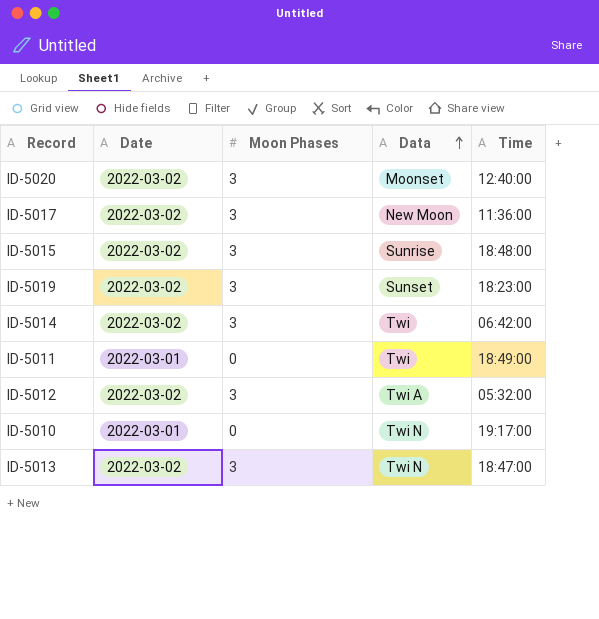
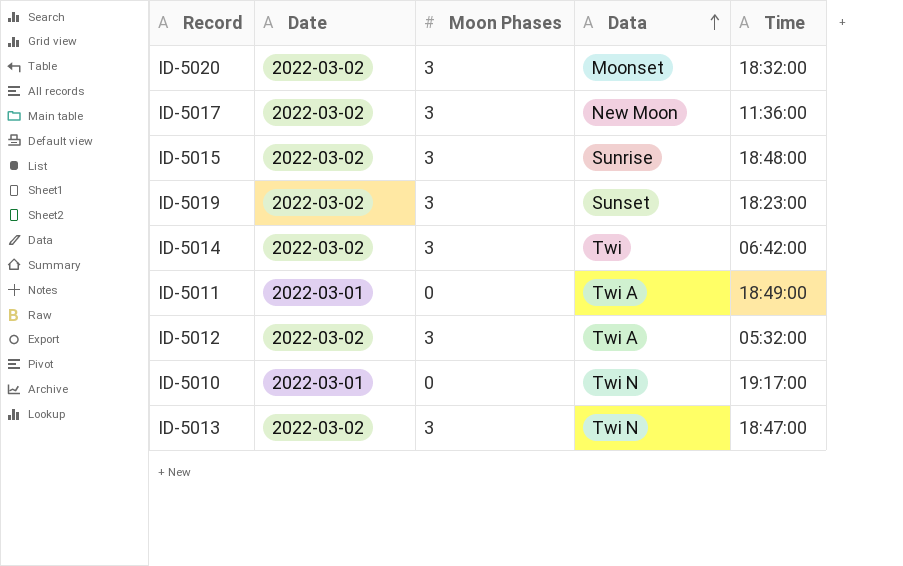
ID-5020 | Time: 12:40:00 -> 18:32:00
ID-5011 | Data: Twi -> Twi A

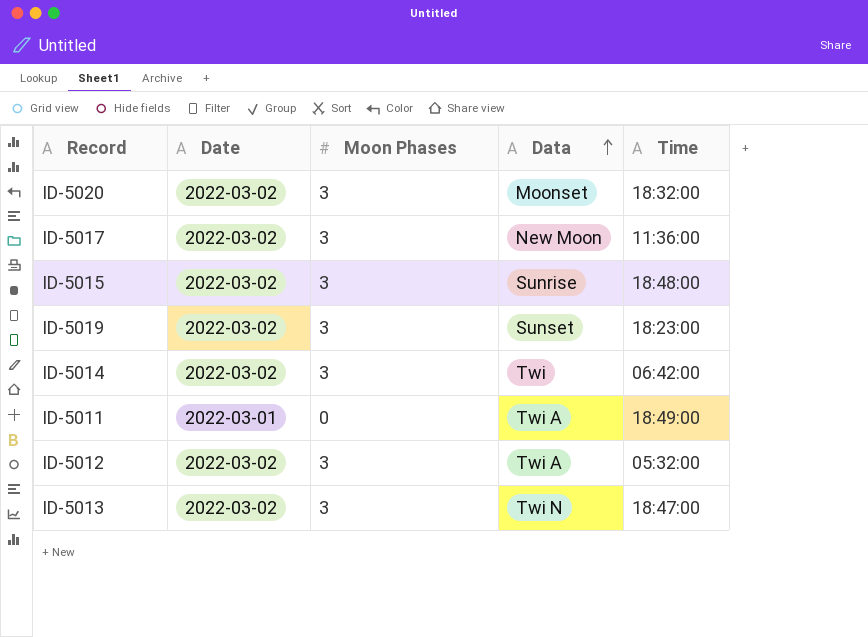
row ID-5010: 2022-03-01 | 0 | Twi N | 19:17:00 -> none

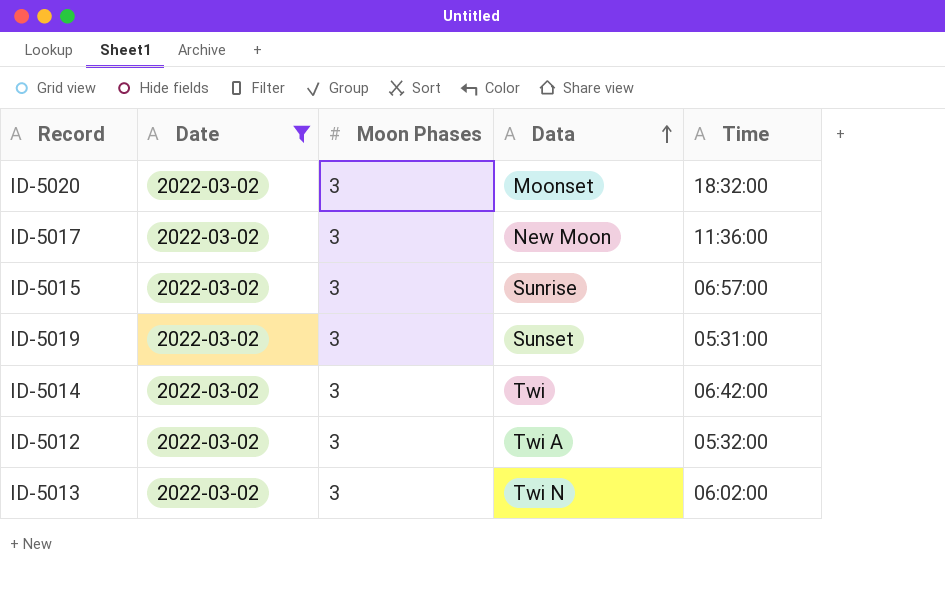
filter: none -> Date = 2022-03-02
ID-5015 | Time: 18:48:00 -> 06:57:00
ID-5019 | Time: 18:23:00 -> 05:31:00
ID-5013 | Time: 18:47:00 -> 06:02:00

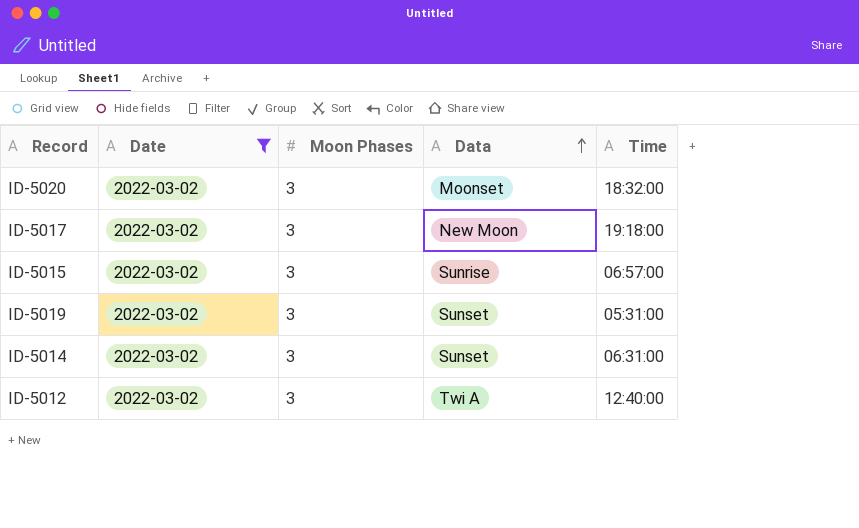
row ID-5013: 2022-03-02 | 3 | Twi N | 06:02:00 -> none
ID-5017 | Time: 11:36:00 -> 19:18:00
ID-5014 | Data: Twi -> Sunset
ID-5014 | Time: 06:42:00 -> 06:31:00
ID-5012 | Time: 05:32:00 -> 12:40:00

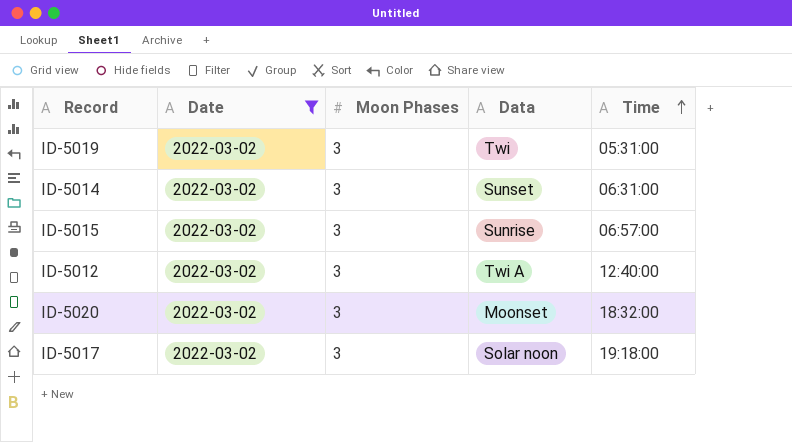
row order: Data ascending -> Time ascending
ID-5019 | Data: Sunset -> Twi
ID-5017 | Data: New Moon -> Solar noon

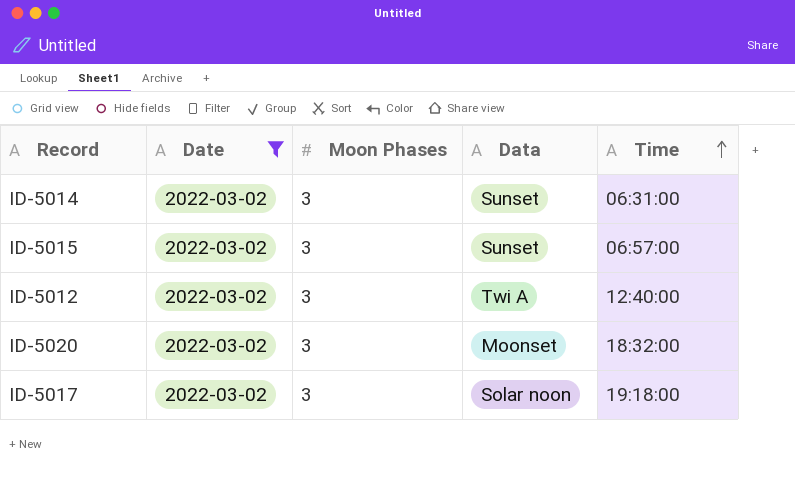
row ID-5019: 2022-03-02 | 3 | Twi | 05:31:00 -> none
ID-5015 | Data: Sunrise -> Sunset

